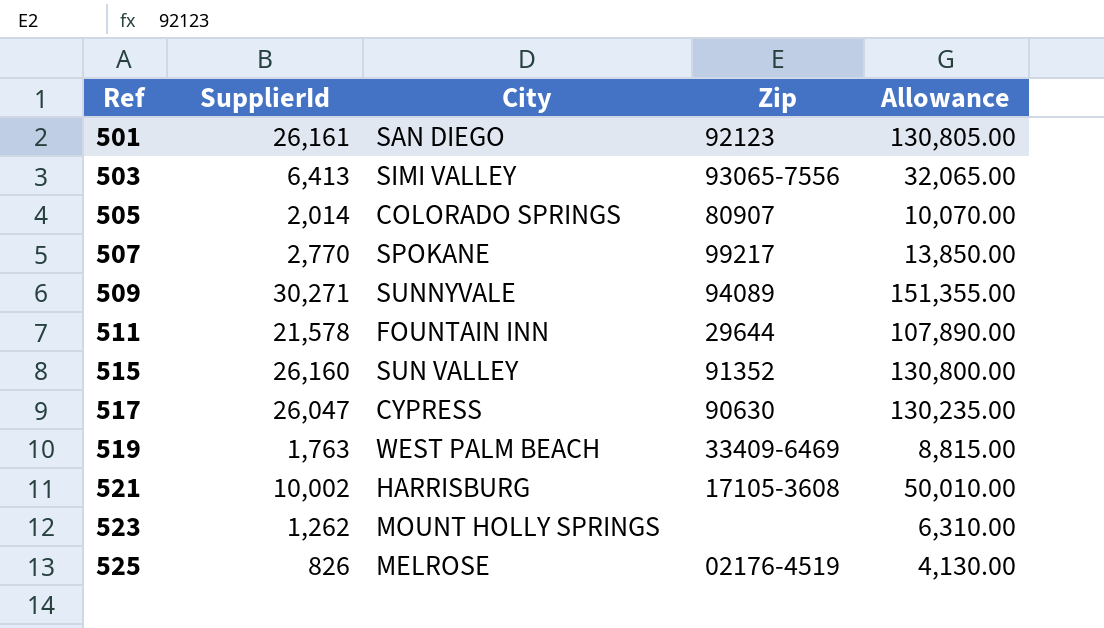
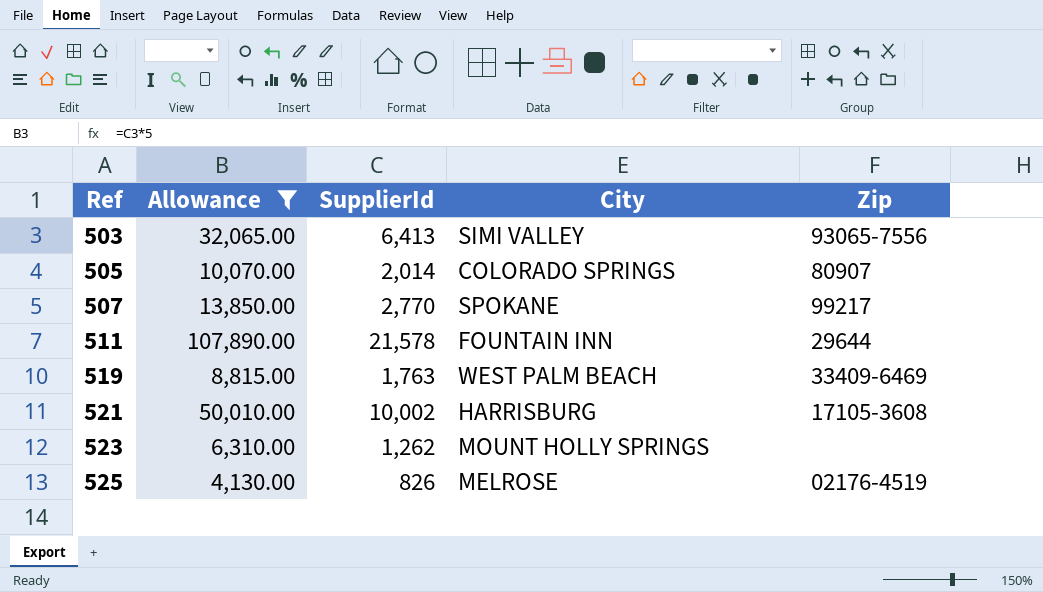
filter: none -> Allowance <= 107,890.00
column Allowance | position: 5 -> 2

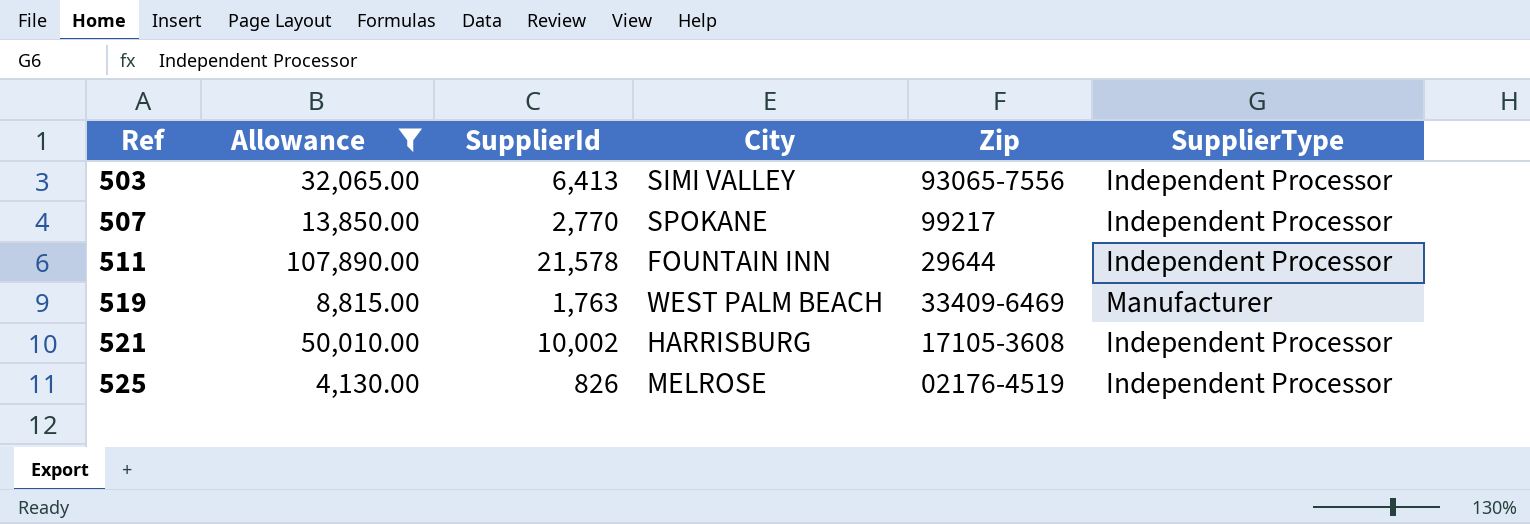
column SupplierType | position: none -> 6
row 505: 10,070.00 | 2,014 | COLORADO SPRINGS | 80907 -> none
row 523: 6,310.00 | 1,262 | MOUNT HOLLY SPRINGS | none -> none

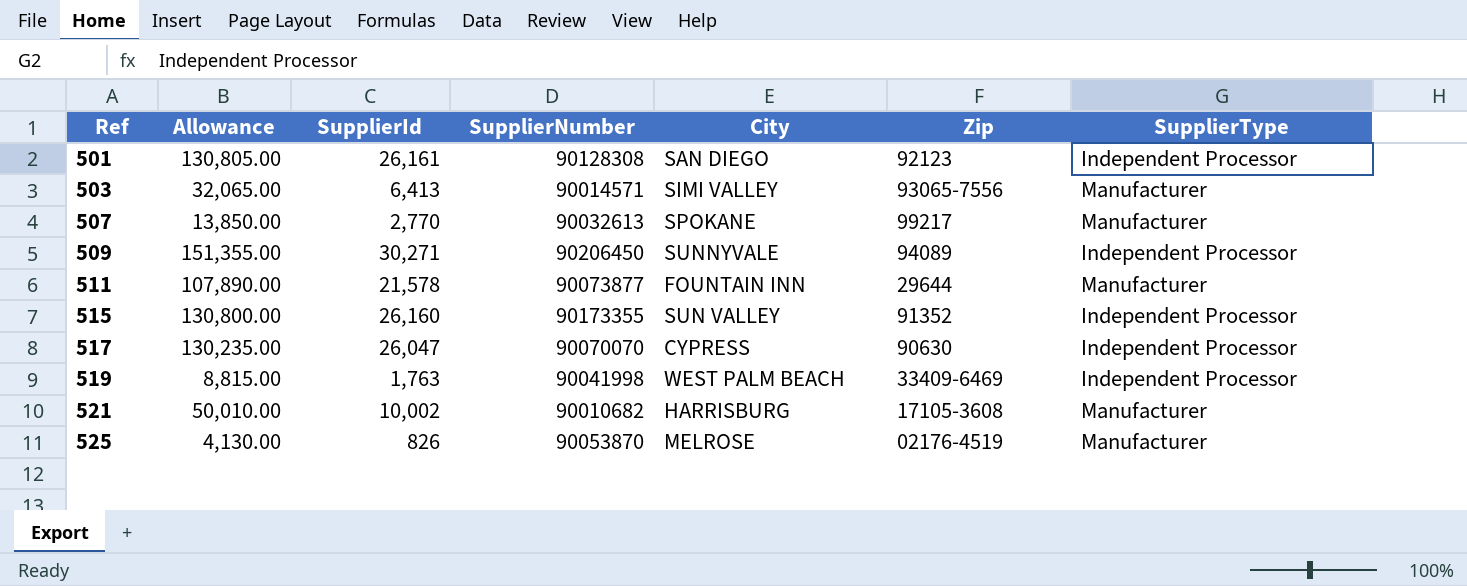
filter: Allowance <= 107,890.00 -> none
column SupplierNumber | position: none -> 4
503 | SupplierType: Independent Processor -> Manufacturer
507 | SupplierType: Independent Processor -> Manufacturer
511 | SupplierType: Independent Processor -> Manufacturer
519 | SupplierType: Manufacturer -> Independent Processor
521 | SupplierType: Independent Processor -> Manufacturer
525 | SupplierType: Independent Processor -> Manufacturer

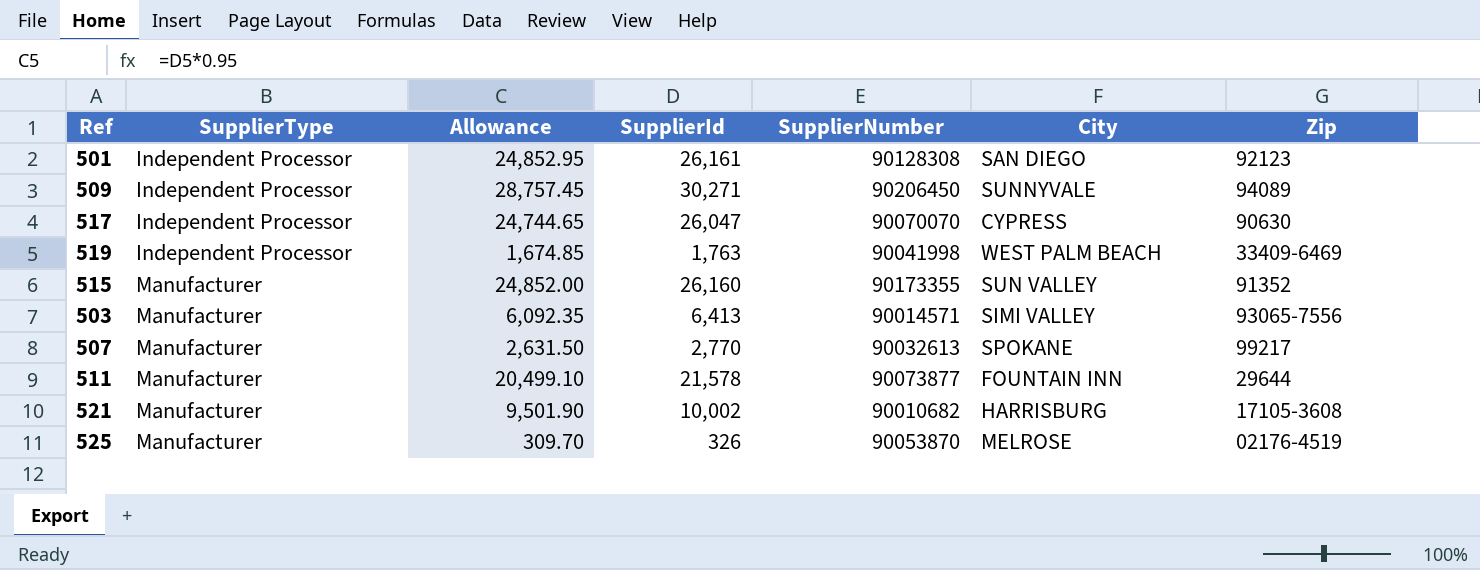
row order: Ref ascending -> SupplierType ascending
column SupplierType | position: 7 -> 2
column Allowance | formula: [SupplierId] * 5 -> [SupplierId] * 0.95
515 | SupplierType: Independent Processor -> Manufacturer
525 | SupplierId: 826 -> 326

